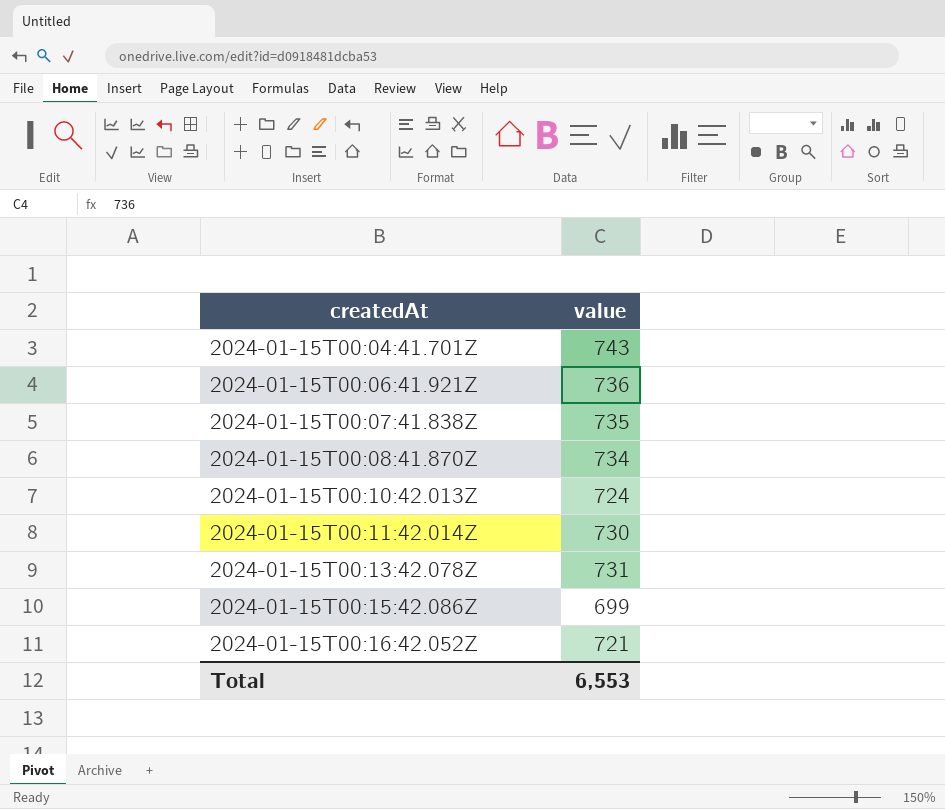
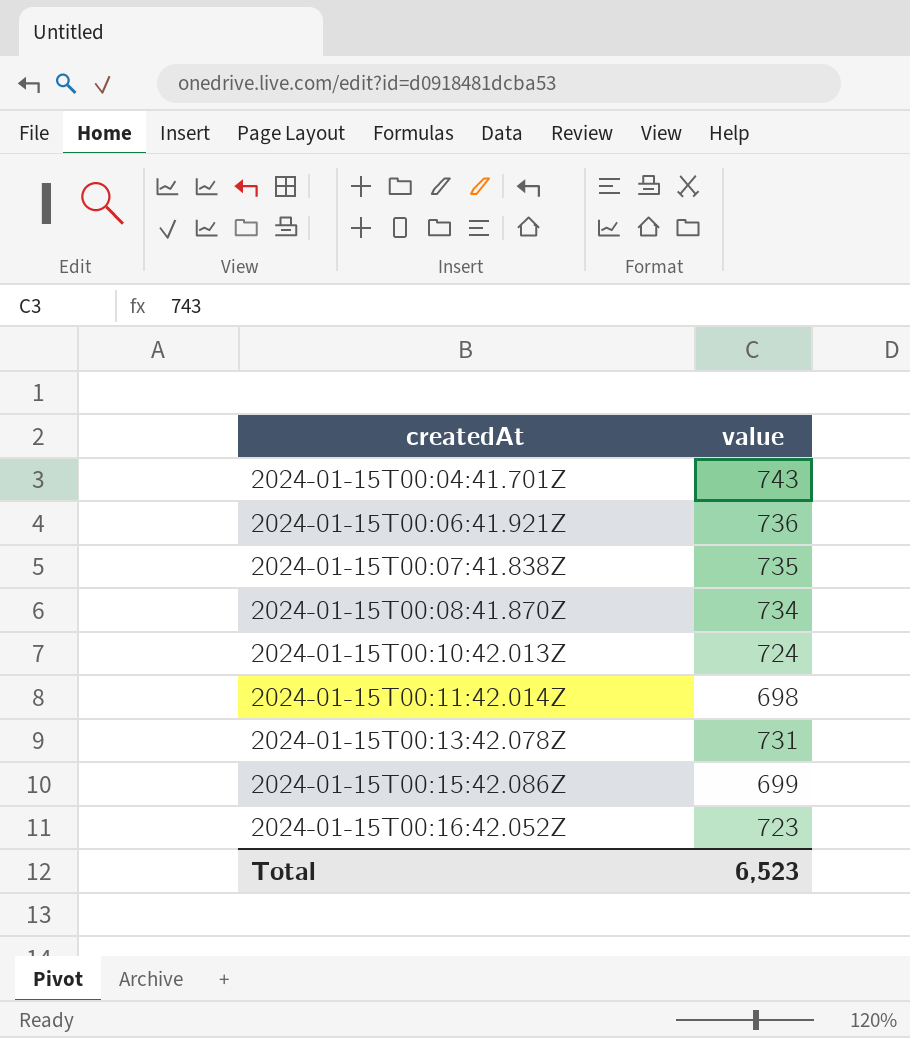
2024-01-15T00:11:42.014Z | value: 730 -> 698
2024-01-15T00:16:42.052Z | value: 721 -> 723
Total | value: 6,553 -> 6,523

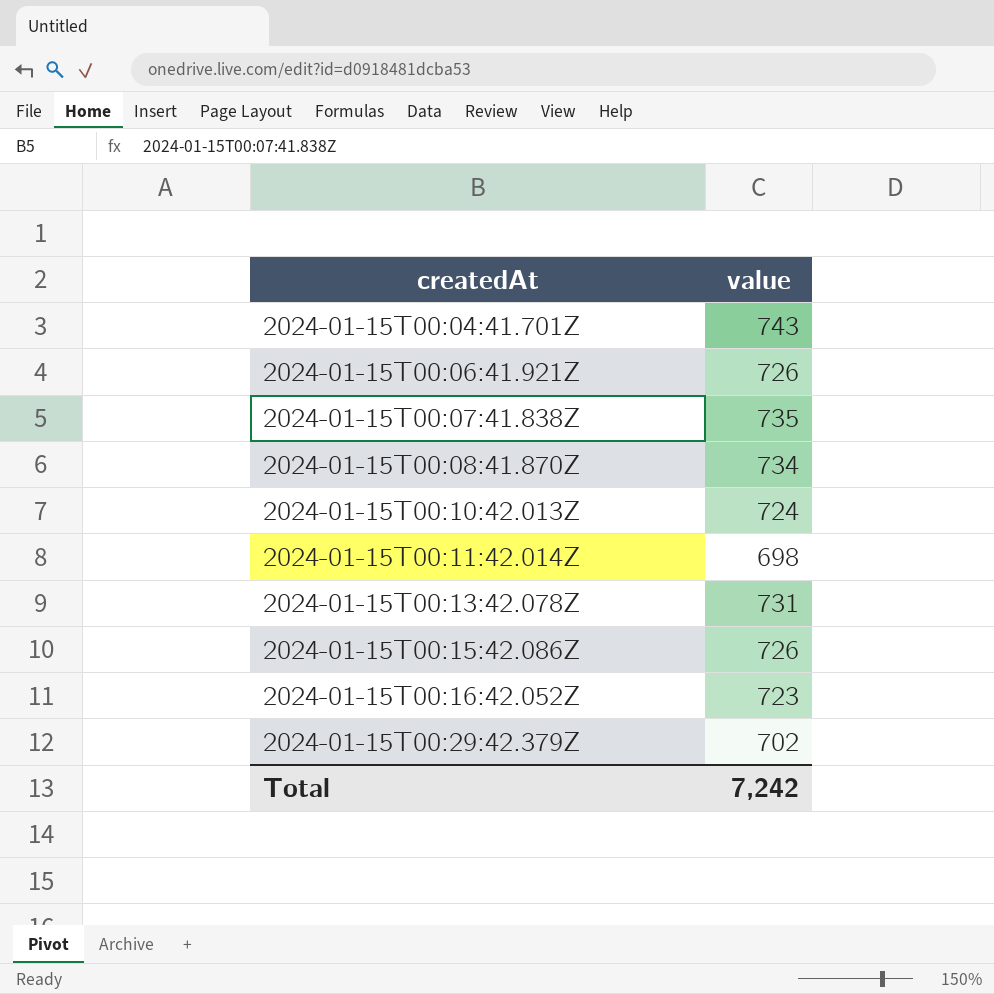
2024-01-15T00:06:41.921Z | value: 736 -> 726
2024-01-15T00:15:42.086Z | value: 699 -> 726
row 2024-01-15T00:29:42.379Z: none -> 702
Total | value: 6,523 -> 7,242

